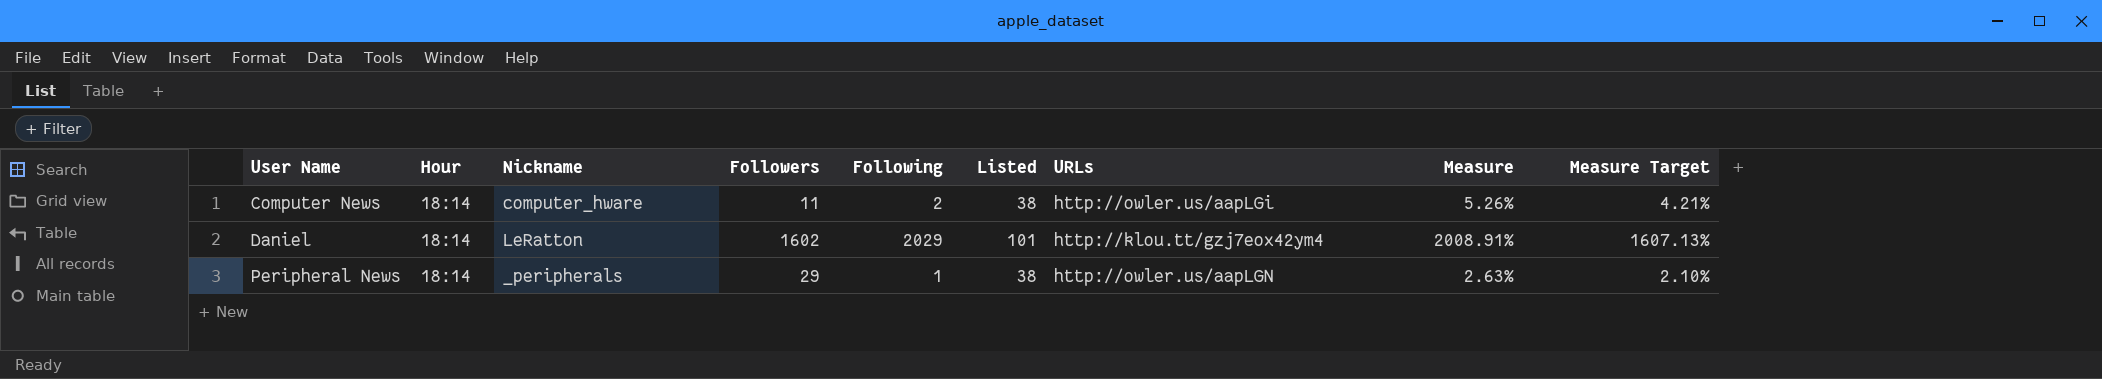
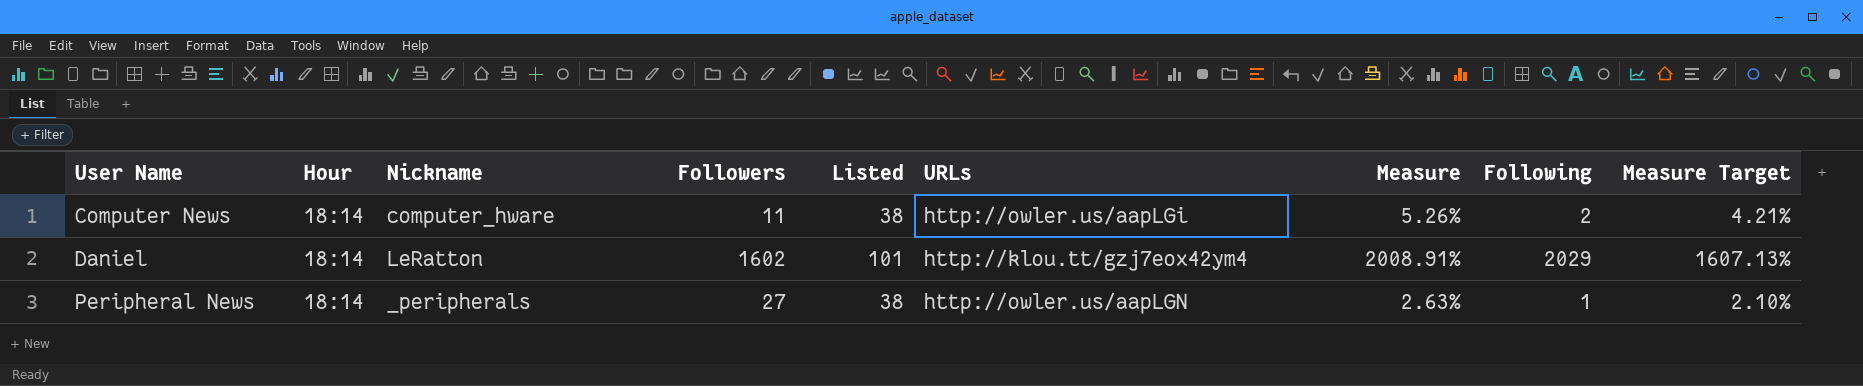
column Following | position: 5 -> 8
Peripheral News | Followers: 29 -> 27

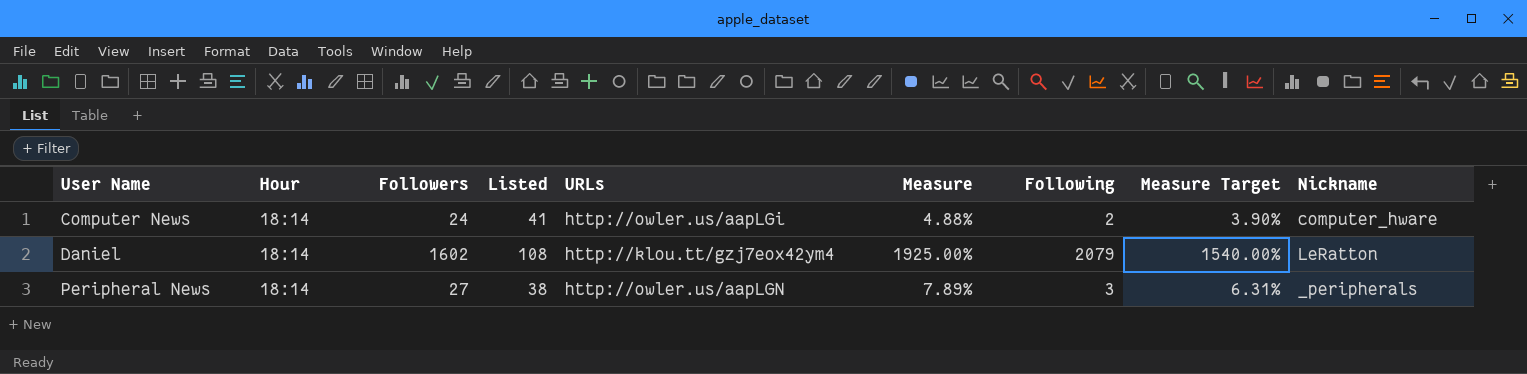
column Nickname | position: 3 -> 9
Computer News | Followers: 11 -> 24
Computer News | Listed: 38 -> 41
Computer News | Measure: 5.26% -> 4.88%
Computer News | Measure Target: 4.21% -> 3.90%
Daniel | Listed: 101 -> 108
Daniel | Measure: 2008.91% -> 1925.00%
Daniel | Following: 2029 -> 2079
Daniel | Measure Target: 1607.13% -> 1540.00%
Peripheral News | Measure: 2.63% -> 7.89%
Peripheral News | Following: 1 -> 3
Peripheral News | Measure Target: 2.10% -> 6.31%

